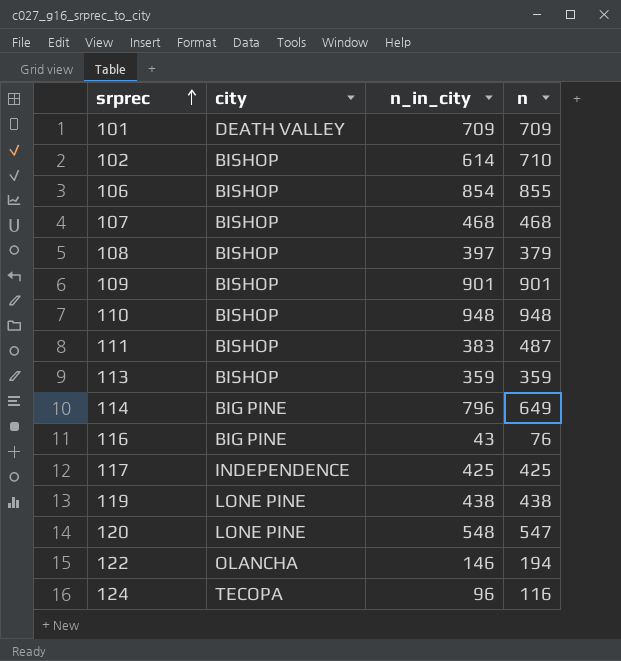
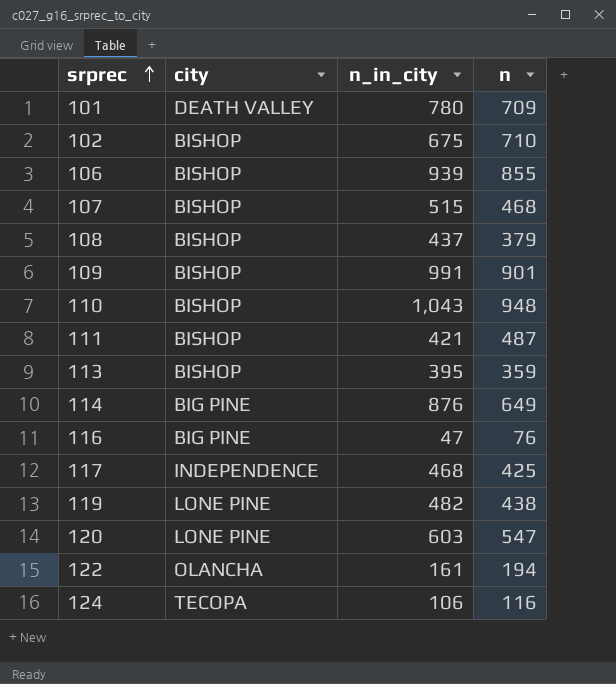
101 | n_in_city: 709 -> 780
102 | n_in_city: 614 -> 675
106 | n_in_city: 854 -> 939
107 | n_in_city: 468 -> 515
108 | n_in_city: 397 -> 437
109 | n_in_city: 901 -> 991
110 | n_in_city: 948 -> 1,043
111 | n_in_city: 383 -> 421
113 | n_in_city: 359 -> 395
114 | n_in_city: 796 -> 876
116 | n_in_city: 43 -> 47
117 | n_in_city: 425 -> 468
119 | n_in_city: 438 -> 482
120 | n_in_city: 548 -> 603
122 | n_in_city: 146 -> 161
124 | n_in_city: 96 -> 106

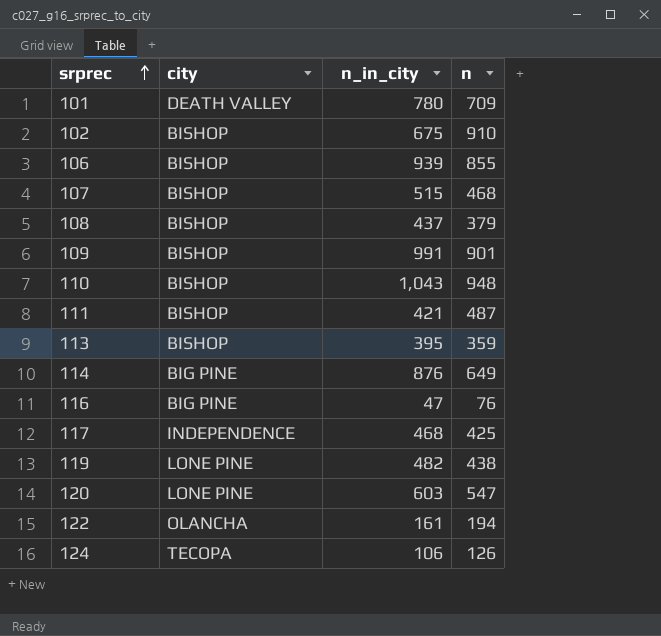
102 | n: 710 -> 910
124 | n: 116 -> 126

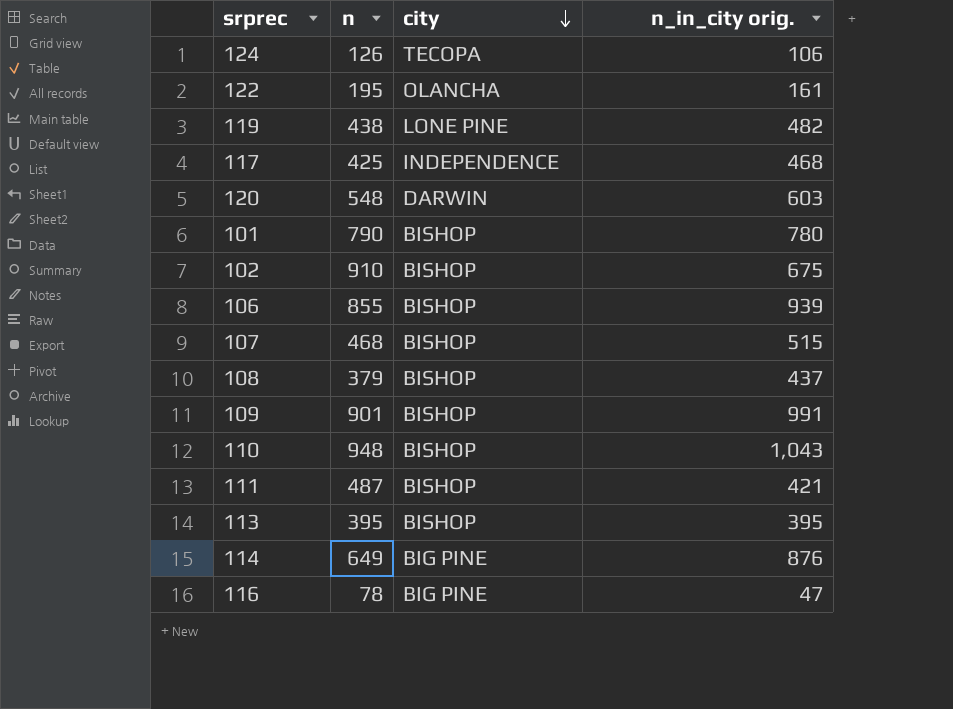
row order: srprec ascending -> city descending
column n | position: 4 -> 2
column name: n_in_city -> n_in_city orig.
122 | n: 194 -> 195
120 | n: 547 -> 548
120 | city: LONE PINE -> DARWIN
101 | n: 709 -> 790
101 | city: DEATH VALLEY -> BISHOP
113 | n: 359 -> 395
116 | n: 76 -> 78

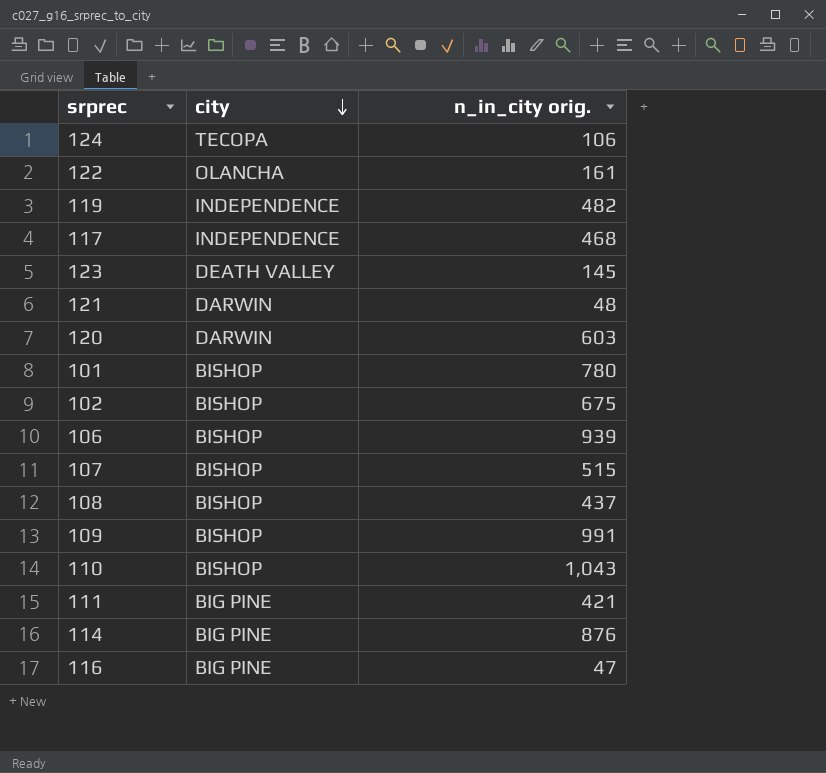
column n | position: 2 -> none
row 113: 395 | BISHOP | 395 -> none
119 | city: LONE PINE -> INDEPENDENCE
row 123: none -> DEATH VALLEY | 145
row 121: none -> DARWIN | 48
111 | city: BISHOP -> BIG PINE

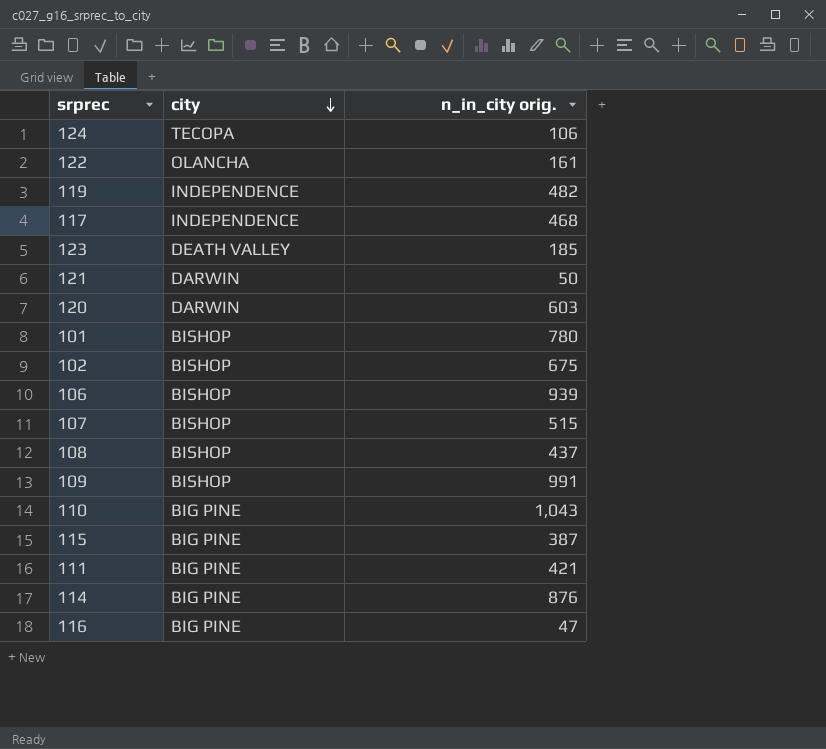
123 | n_in_city orig.: 145 -> 185
121 | n_in_city orig.: 48 -> 50
110 | city: BISHOP -> BIG PINE
row 115: none -> BIG PINE | 387

